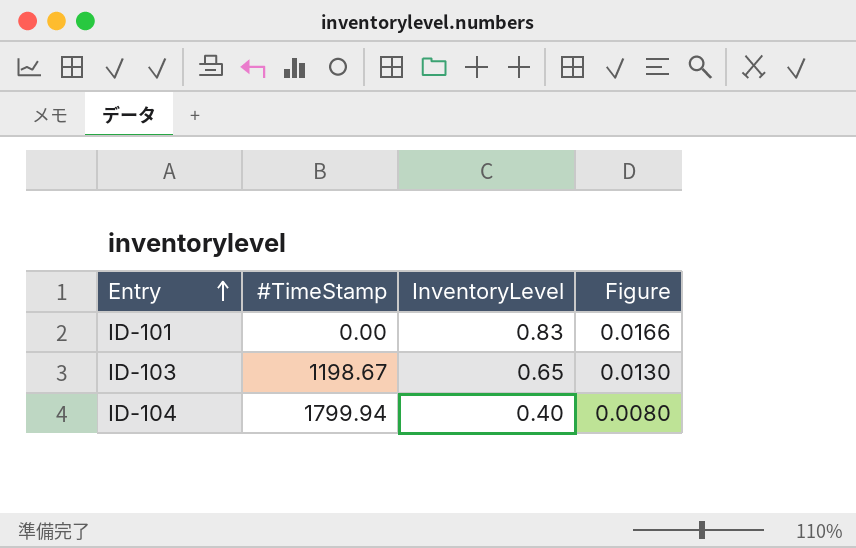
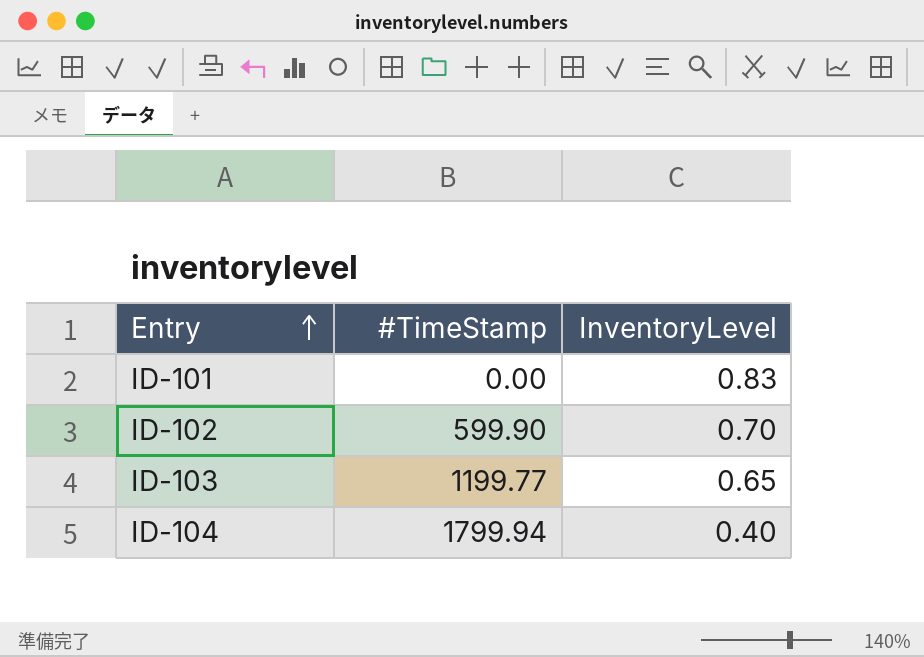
column Figure | formula: [InventoryLevel] * 0.02 -> none
row ID-102: none -> 599.90 | 0.70
ID-103 | #TimeStamp: 1198.67 -> 1199.77

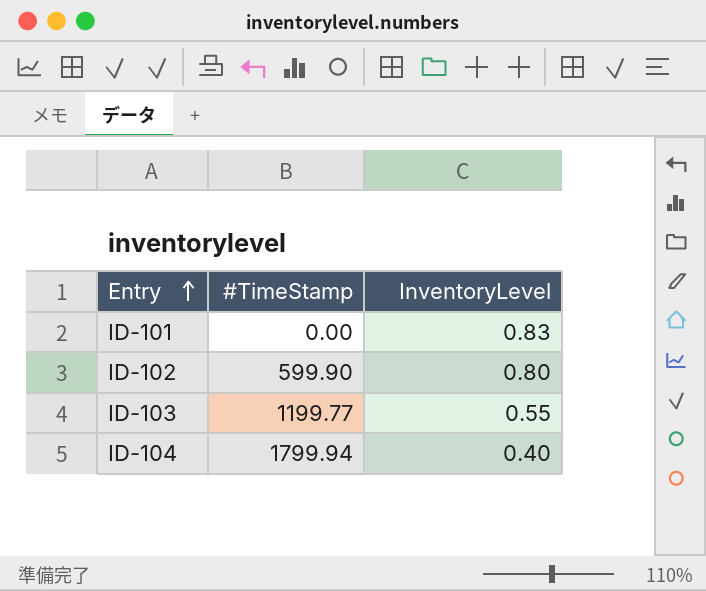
ID-102 | InventoryLevel: 0.70 -> 0.80
ID-103 | InventoryLevel: 0.65 -> 0.55

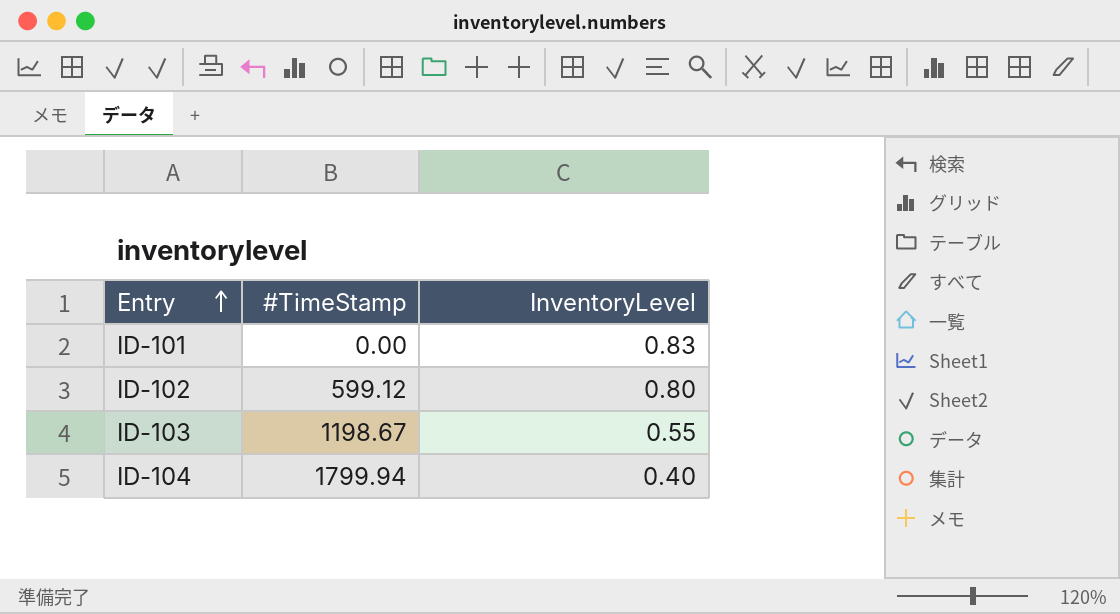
ID-102 | #TimeStamp: 599.90 -> 599.12
ID-103 | #TimeStamp: 1199.77 -> 1198.67

